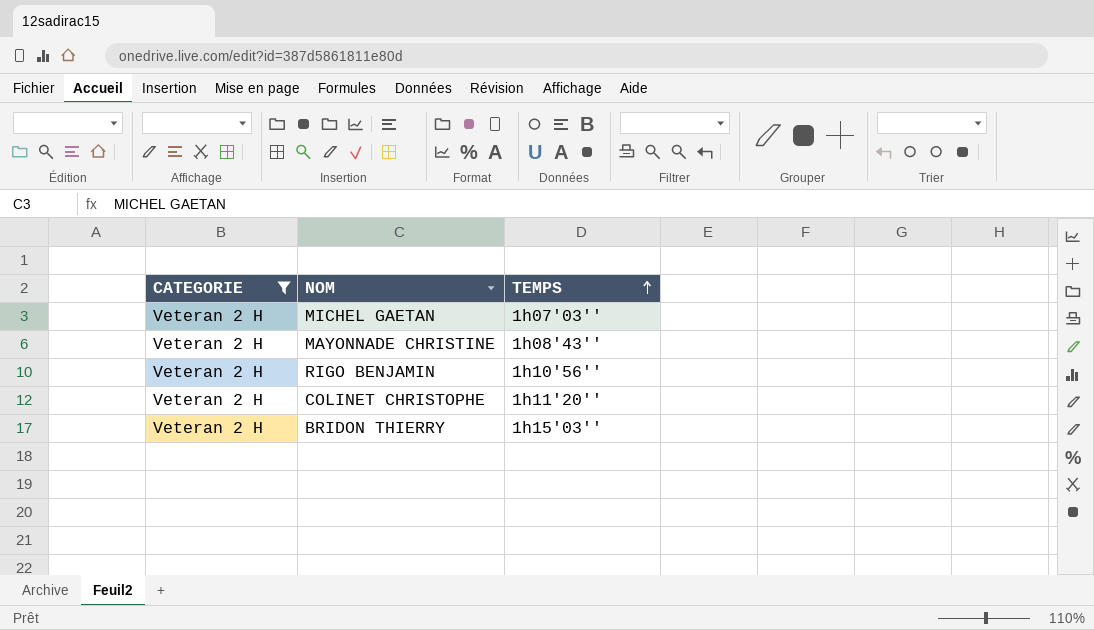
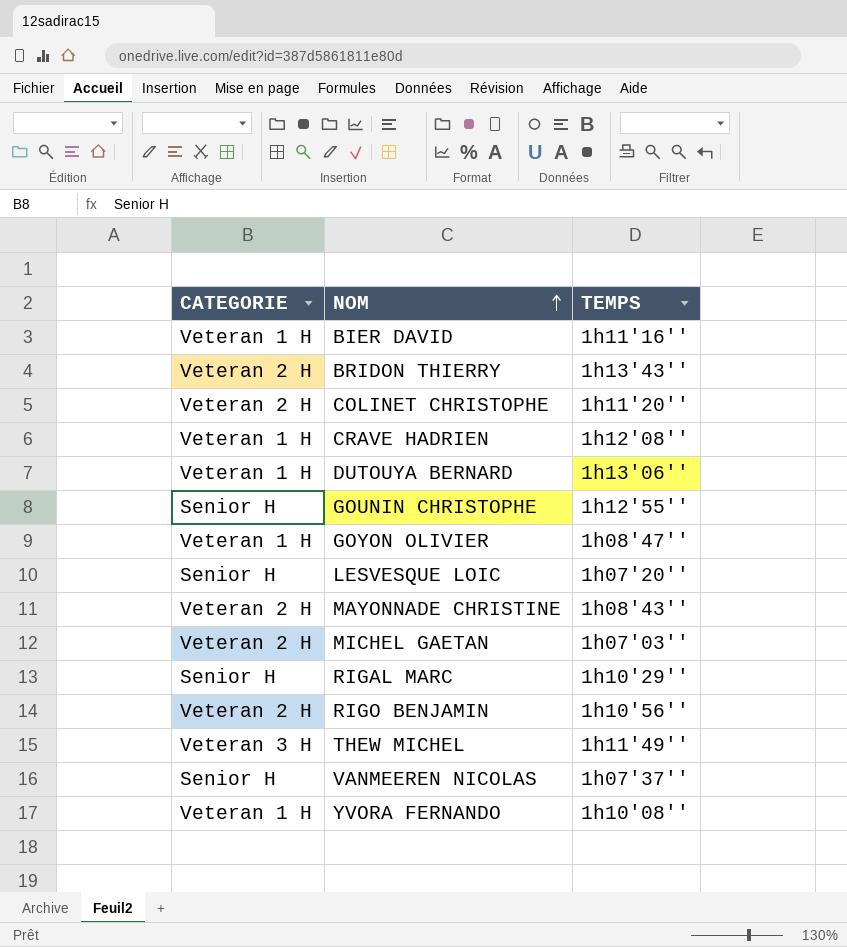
filter: CATEGORIE = Veteran 2 H -> none
row order: TEMPS ascending -> NOM ascending
BRIDON THIERRY | TEMPS: 1h15'03'' -> 1h13'43''

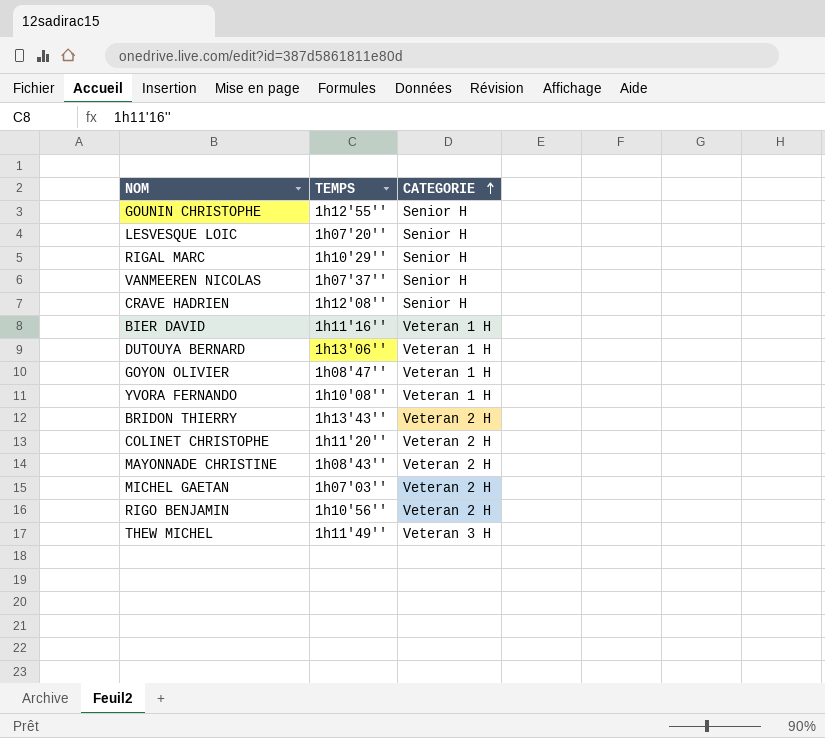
row order: NOM ascending -> CATEGORIE ascending
column CATEGORIE | position: 1 -> 3
CRAVE HADRIEN | CATEGORIE: Veteran 1 H -> Senior H

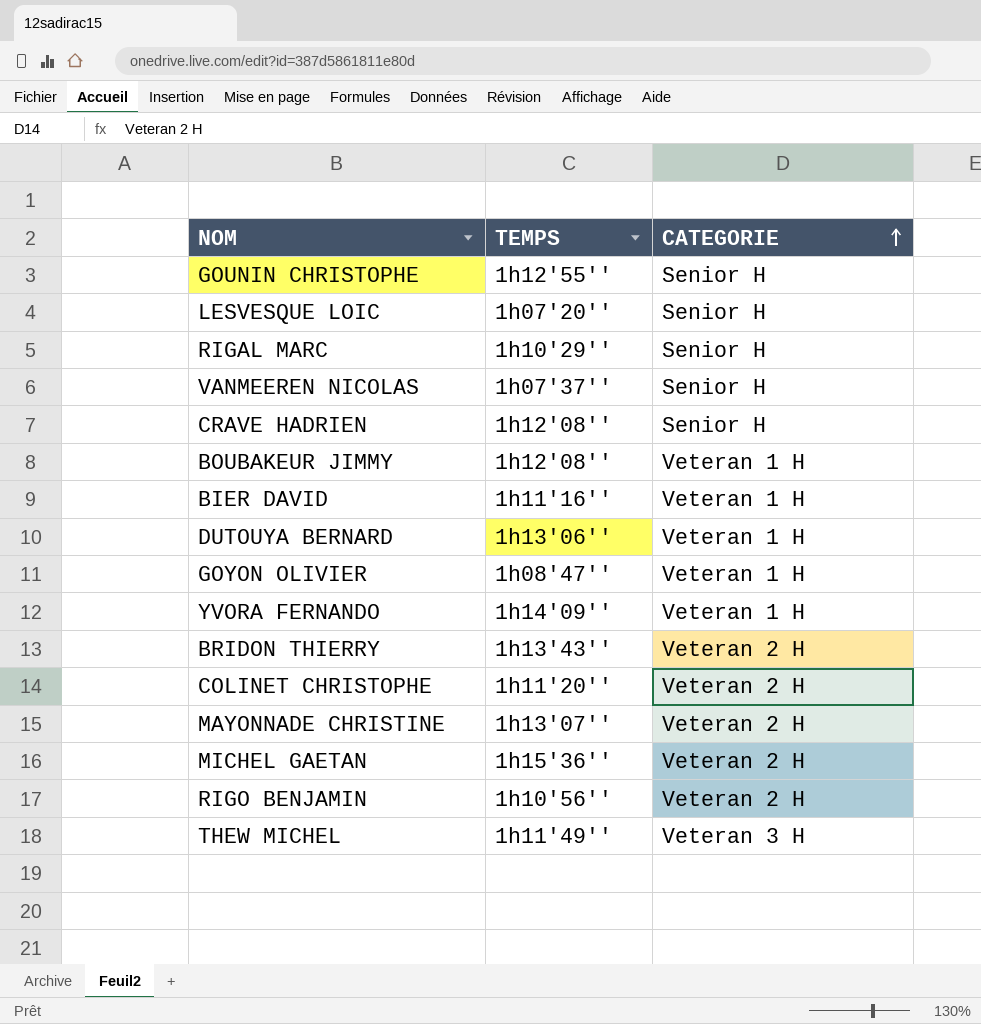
row BOUBAKEUR JIMMY: none -> 1h12'08'' | Veteran 1 H
YVORA FERNANDO | TEMPS: 1h10'08'' -> 1h14'09''
MAYONNADE CHRISTINE | TEMPS: 1h08'43'' -> 1h13'07''
MICHEL GAETAN | TEMPS: 1h07'03'' -> 1h15'36''

